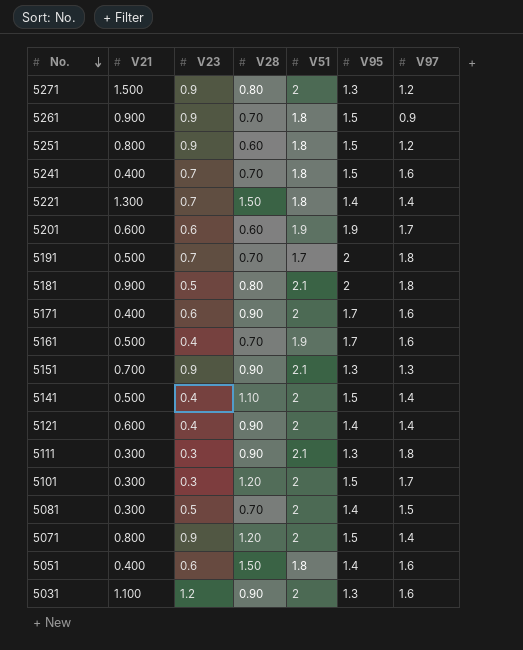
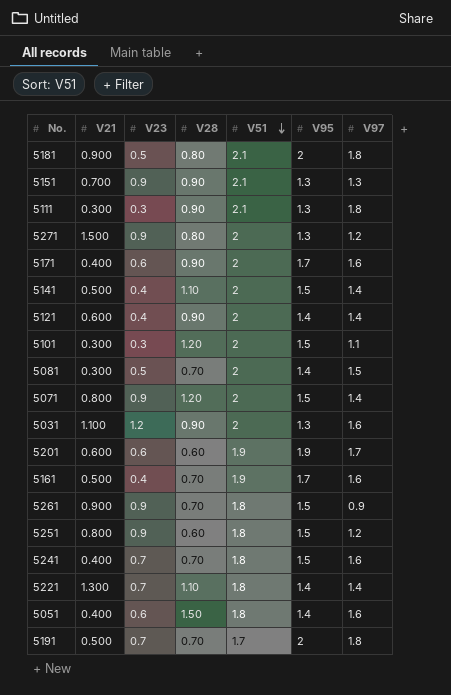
row order: No. descending -> V51 descending
5101 | V97: 1.7 -> 1.1
5221 | V28: 1.50 -> 1.10

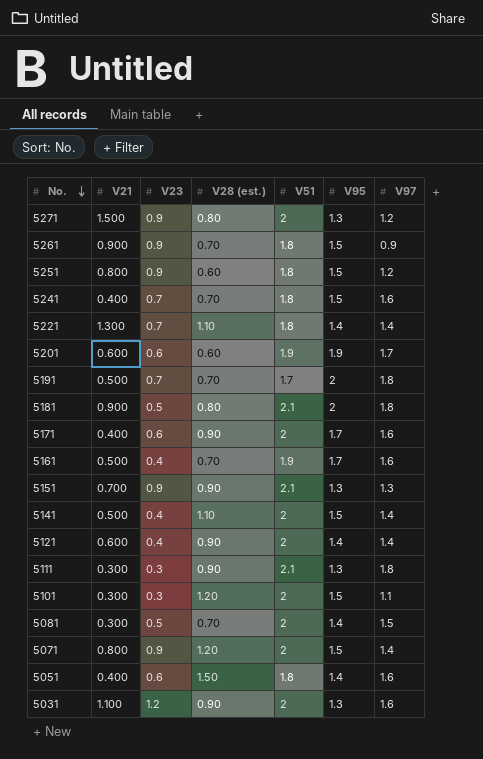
row order: V51 descending -> No. descending
column name: V28 -> V28 (est.)

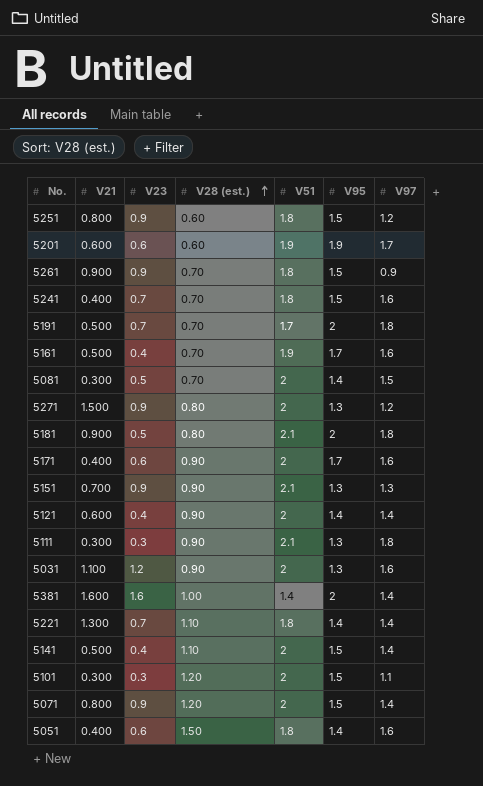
row order: No. descending -> V28 (est.) ascending
row 5381: none -> 1.600 | 1.6 | 1.00 | 1.4 | 2 | 1.4

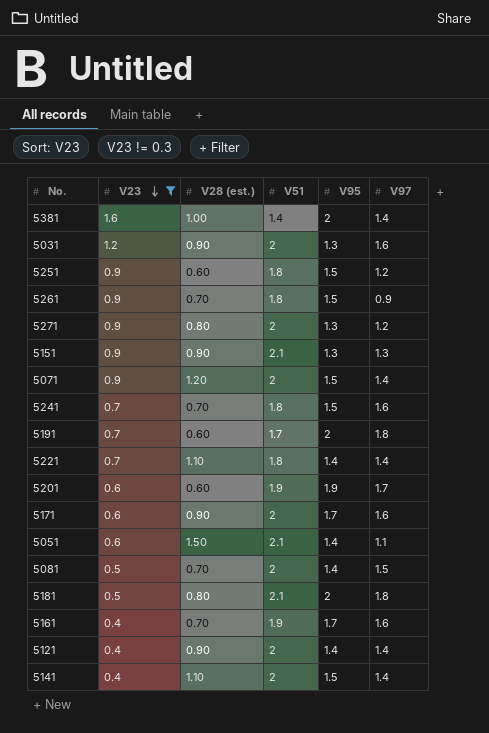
filter: none -> V23 != 0.3
row order: V28 (est.) ascending -> V23 descending
column V21 | position: 2 -> none
5191 | V28 (est.): 0.70 -> 0.60
5051 | V51: 1.8 -> 2.1
5051 | V97: 1.6 -> 1.1

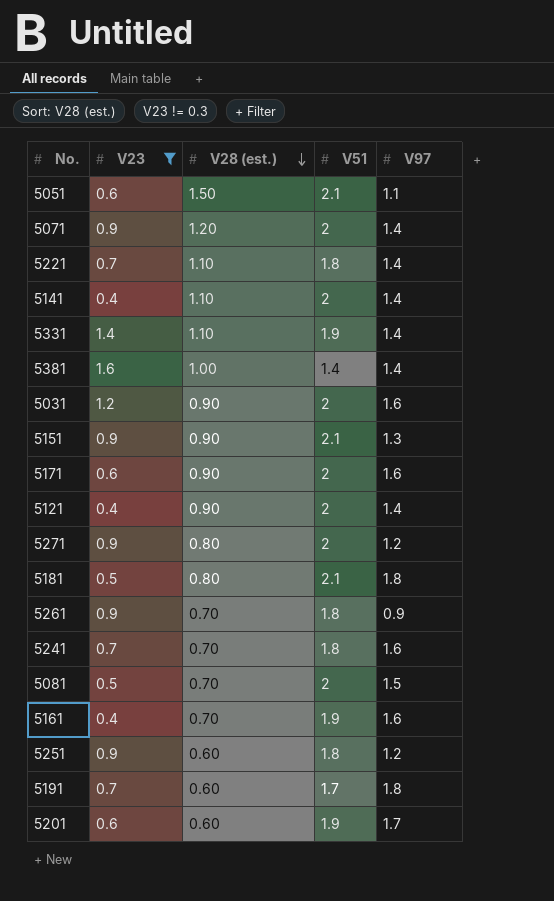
row order: V23 descending -> V28 (est.) descending
column V95 | position: 5 -> none
row 5331: none -> 1.4 | 1.10 | 1.9 | 1.4

